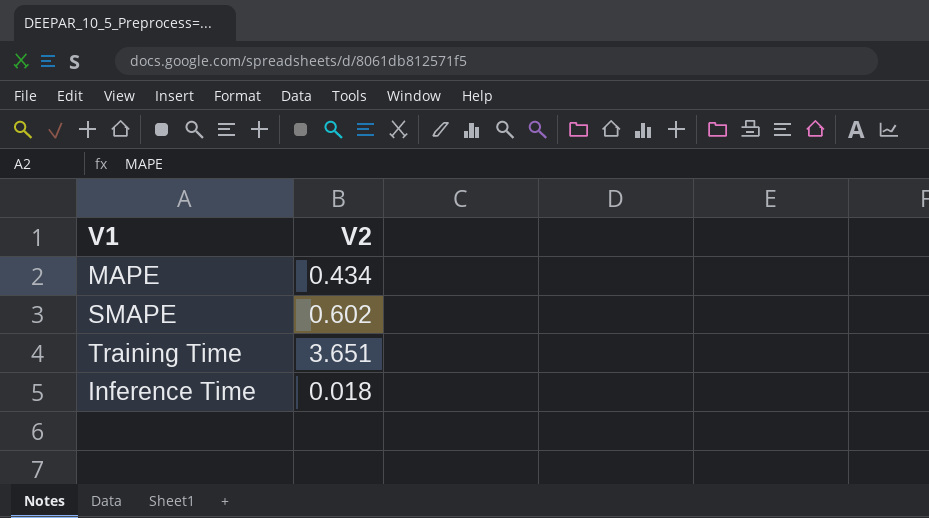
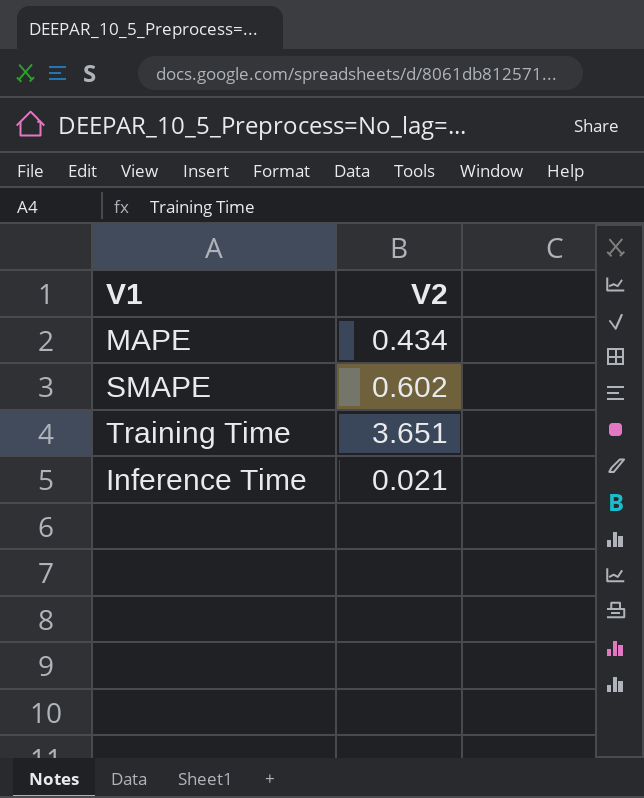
Inference Time | V2: 0.018 -> 0.021

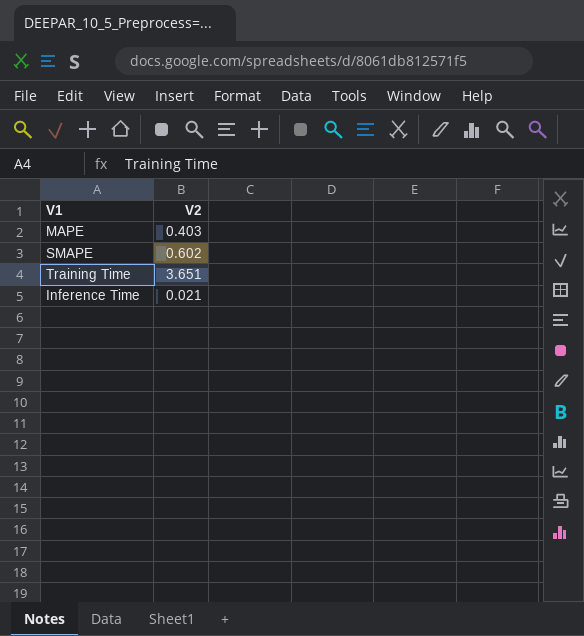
MAPE | V2: 0.434 -> 0.403

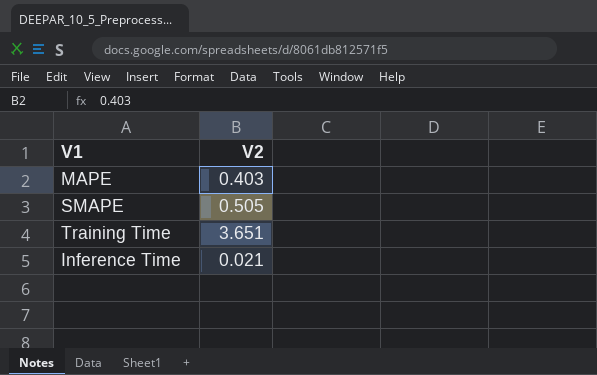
SMAPE | V2: 0.602 -> 0.505

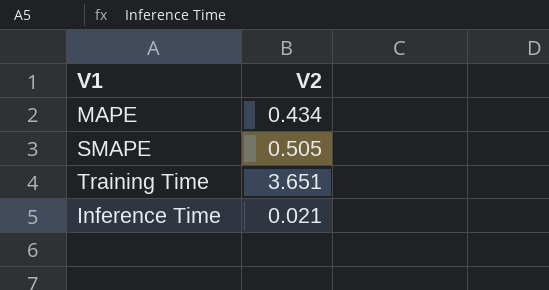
MAPE | V2: 0.403 -> 0.434

